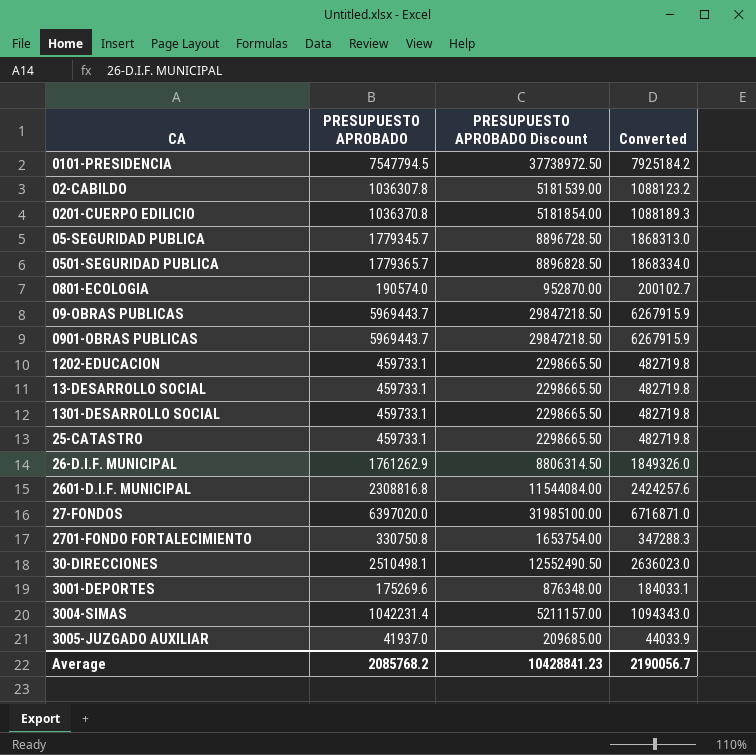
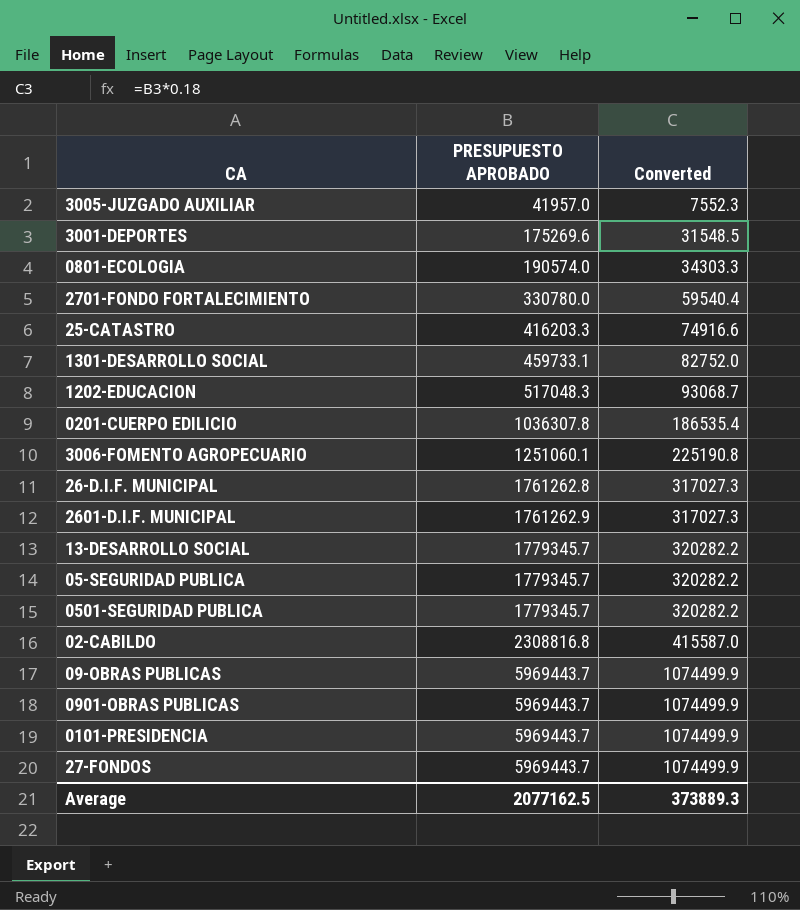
row order: none -> PRESUPUESTO APROBADO ascending
column PRESUPUESTO APROBADO Discount | formula: [PRESUPUESTO APROBADO] * 5 -> none
column Converted | formula: [PRESUPUESTO APROBADO] * 1.05 -> [PRESUPUESTO APROBADO] * 0.18
row 30-DIRECCIONES: 2510498.1 | 12552490.50 | 2636023.0 -> none
row 3004-SIMAS: 1042231.4 | 5211157.00 | 1094343.0 -> none
3005-JUZGADO AUXILIAR | PRESUPUESTO APROBADO: 41937.0 -> 41957.0
2701-FONDO FORTALECIMIENTO | PRESUPUESTO APROBADO: 330750.8 -> 330780.0
25-CATASTRO | PRESUPUESTO APROBADO: 459733.1 -> 416203.3
1202-EDUCACION | PRESUPUESTO APROBADO: 459733.1 -> 517048.3
0201-CUERPO EDILICIO | PRESUPUESTO APROBADO: 1036370.8 -> 1036307.8
row 3006-FOMENTO AGROPECUARIO: none -> 1251060.1 | 225190.8
26-D.I.F. MUNICIPAL | PRESUPUESTO APROBADO: 1761262.9 -> 1761262.8
2601-D.I.F. MUNICIPAL | PRESUPUESTO APROBADO: 2308816.8 -> 1761262.9
13-DESARROLLO SOCIAL | PRESUPUESTO APROBADO: 459733.1 -> 1779345.7
0501-SEGURIDAD PUBLICA | PRESUPUESTO APROBADO: 1779365.7 -> 1779345.7
02-CABILDO | PRESUPUESTO APROBADO: 1036307.8 -> 2308816.8
0101-PRESIDENCIA | PRESUPUESTO APROBADO: 7547794.5 -> 5969443.7
27-FONDOS | PRESUPUESTO APROBADO: 6397020.0 -> 5969443.7
Average | PRESUPUESTO APROBADO: 2085768.2 -> 2077162.5
Average | Converted: 2190056.7 -> 373889.3

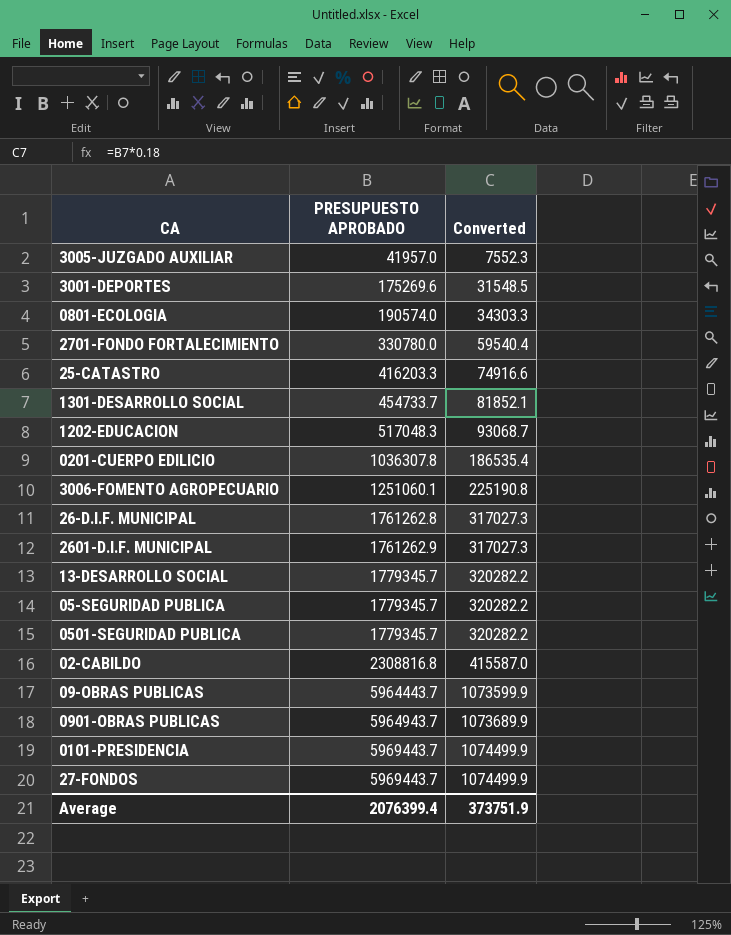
1301-DESARROLLO SOCIAL | PRESUPUESTO APROBADO: 459733.1 -> 454733.7
1301-DESARROLLO SOCIAL | Converted: 82752.0 -> 81852.1
09-OBRAS PUBLICAS | PRESUPUESTO APROBADO: 5969443.7 -> 5964443.7
09-OBRAS PUBLICAS | Converted: 1074499.9 -> 1073599.9
0901-OBRAS PUBLICAS | PRESUPUESTO APROBADO: 5969443.7 -> 5964943.7
0901-OBRAS PUBLICAS | Converted: 1074499.9 -> 1073689.9
Average | PRESUPUESTO APROBADO: 2077162.5 -> 2076399.4
Average | Converted: 373889.3 -> 373751.9

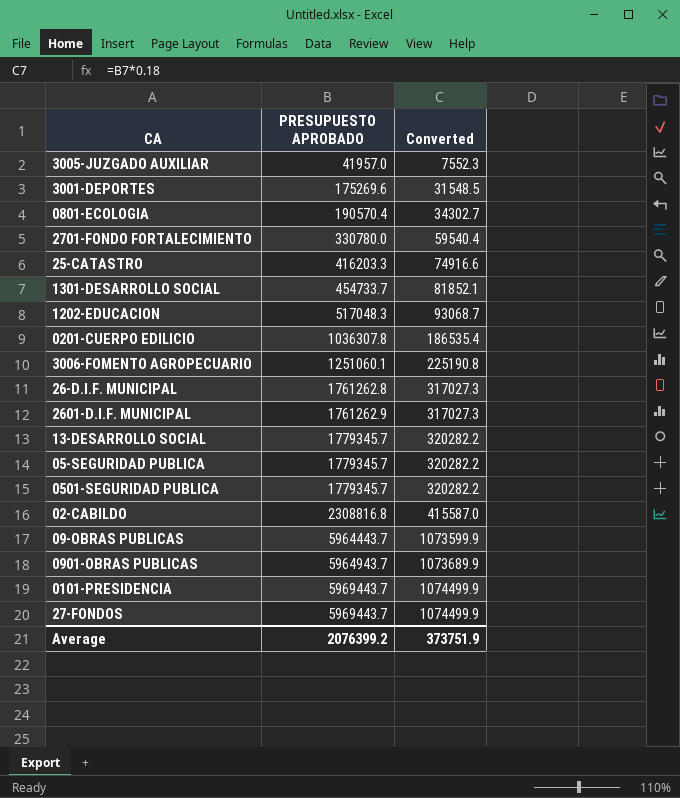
0801-ECOLOGIA | PRESUPUESTO APROBADO: 190574.0 -> 190570.4
0801-ECOLOGIA | Converted: 34303.3 -> 34302.7
Average | PRESUPUESTO APROBADO: 2076399.4 -> 2076399.2

